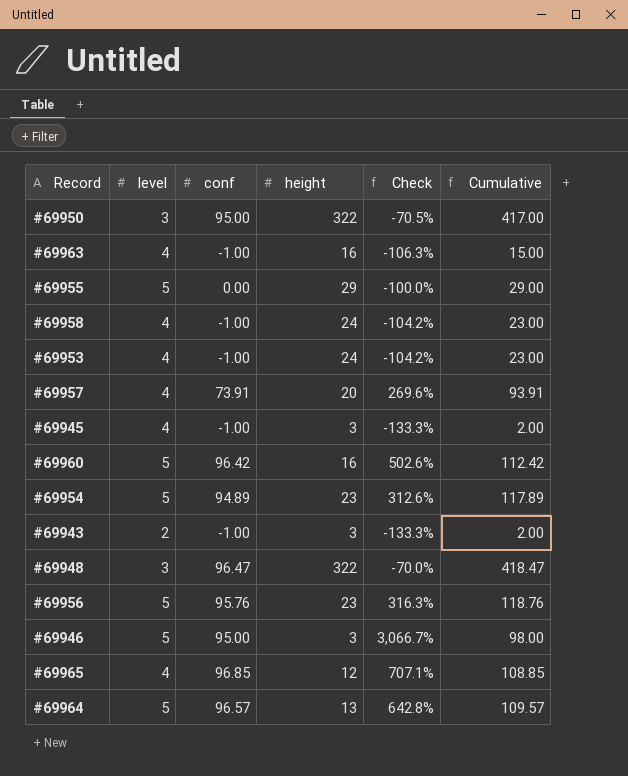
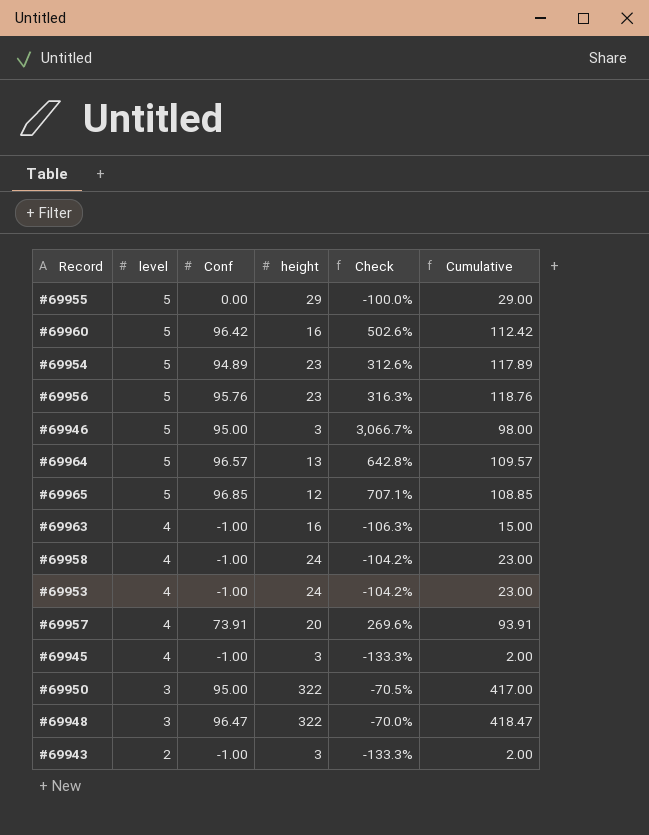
row order: none -> level descending
column name: conf -> Conf
#69965 | level: 4 -> 5

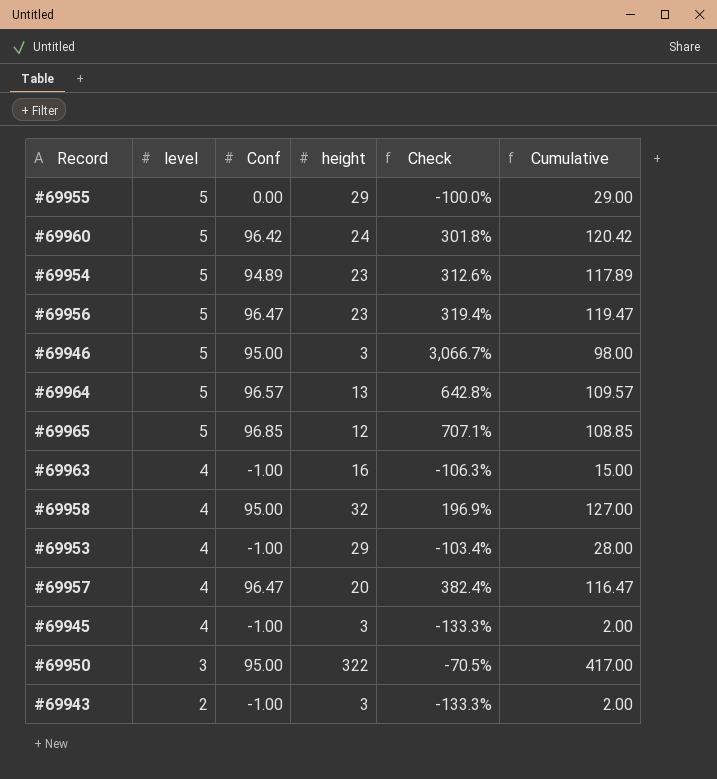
row #69948: 3 | 96.47 | 322 | -70.0% | 418.47 -> none
#69960 | height: 16 -> 24
#69960 | Check: 502.6% -> 301.8%
#69960 | Cumulative: 112.42 -> 120.42
#69956 | Conf: 95.76 -> 96.47
#69956 | Check: 316.3% -> 319.4%
#69956 | Cumulative: 118.76 -> 119.47
#69958 | Conf: -1.00 -> 95.00
#69958 | height: 24 -> 32
#69958 | Check: -104.2% -> 196.9%
#69958 | Cumulative: 23.00 -> 127.00
#69953 | height: 24 -> 29
#69953 | Check: -104.2% -> -103.4%
#69953 | Cumulative: 23.00 -> 28.00
#69957 | Conf: 73.91 -> 96.47
#69957 | Check: 269.6% -> 382.4%
#69957 | Cumulative: 93.91 -> 116.47

